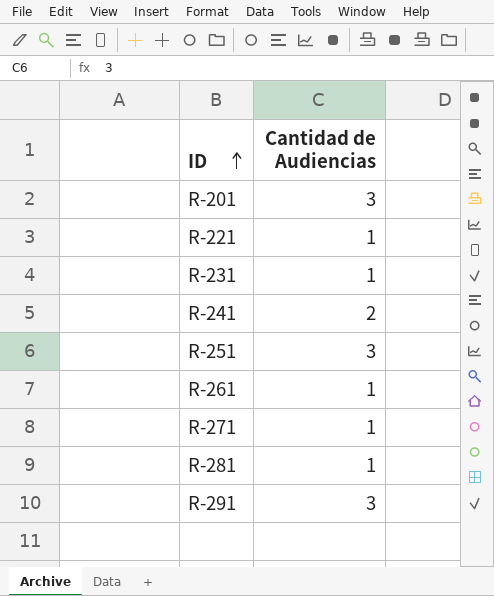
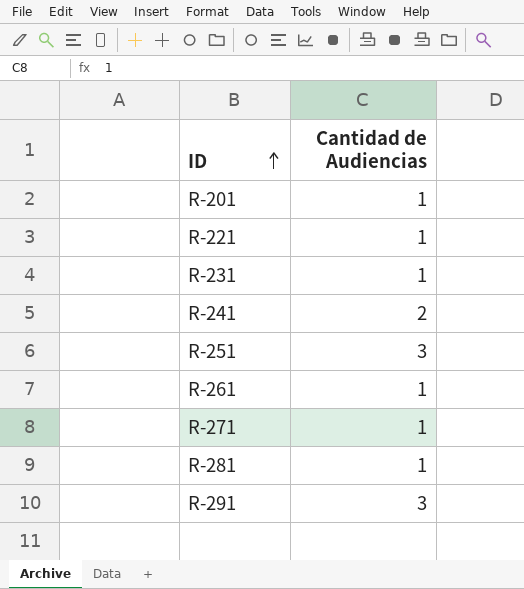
R-201 | Cantidad de Audiencias: 3 -> 1

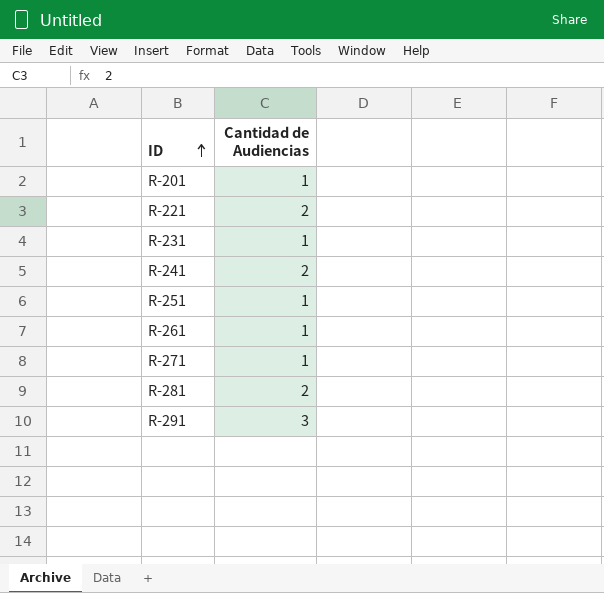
R-221 | Cantidad de Audiencias: 1 -> 2
R-251 | Cantidad de Audiencias: 3 -> 1
R-281 | Cantidad de Audiencias: 1 -> 2

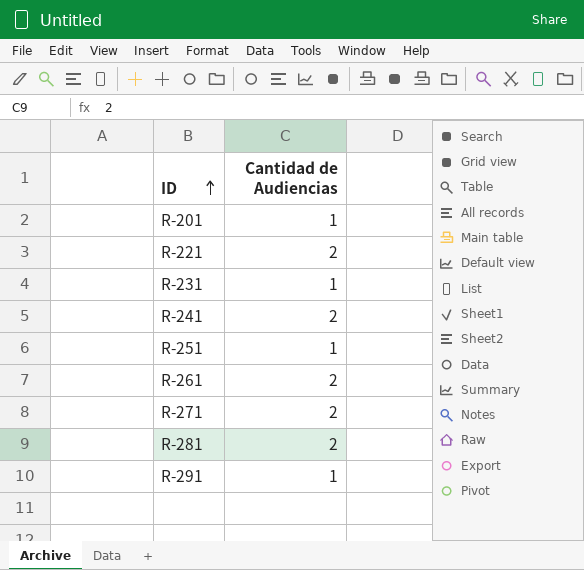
R-261 | Cantidad de Audiencias: 1 -> 2
R-271 | Cantidad de Audiencias: 1 -> 2
R-291 | Cantidad de Audiencias: 3 -> 1

